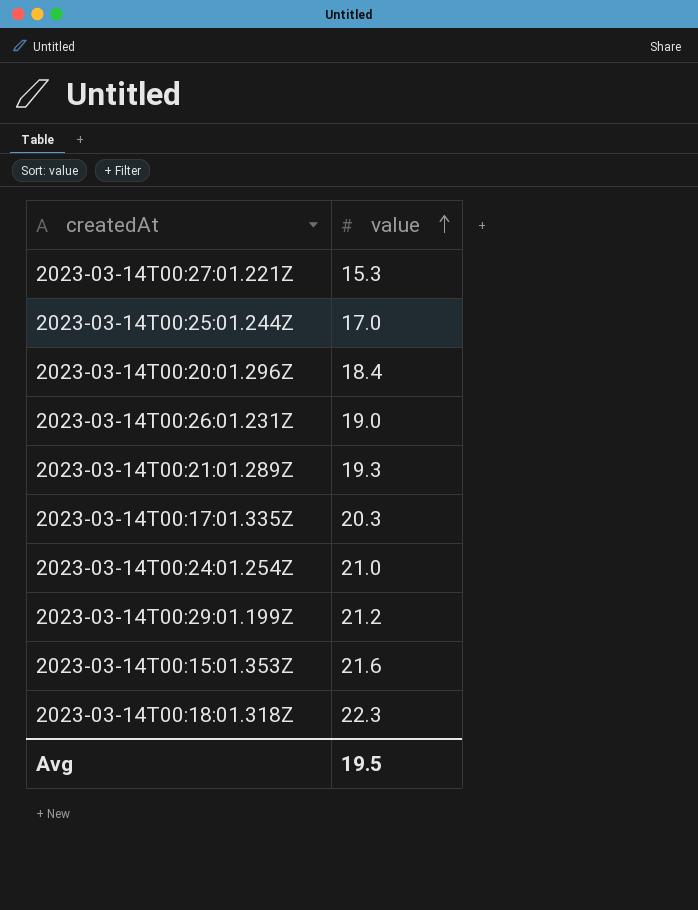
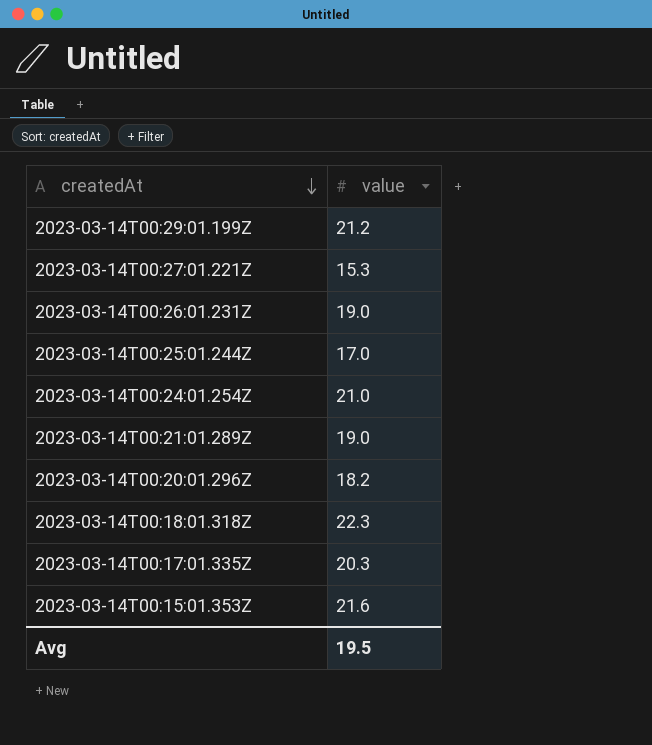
row order: value ascending -> createdAt descending
2023-03-14T00:21:01.289Z | value: 19.3 -> 19.0
2023-03-14T00:20:01.296Z | value: 18.4 -> 18.2

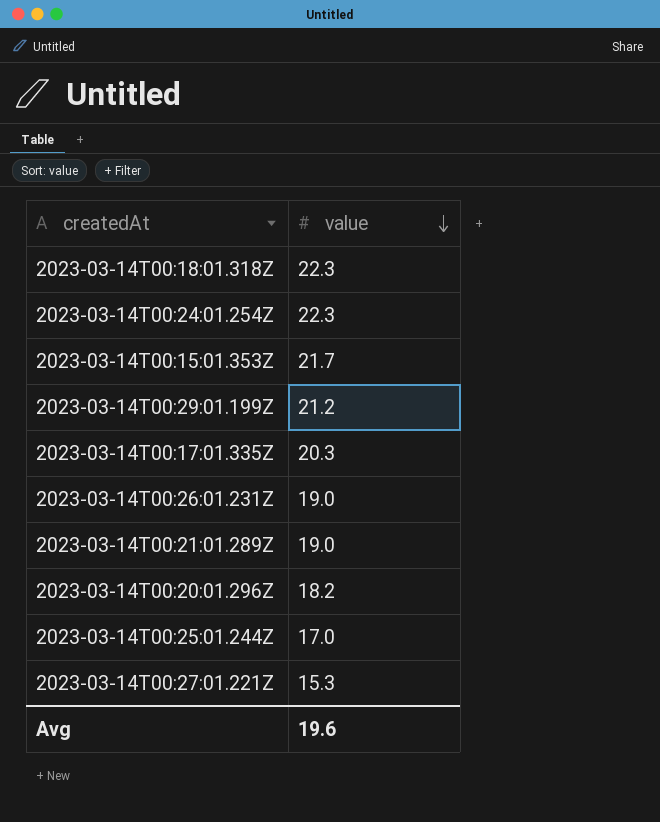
row order: createdAt descending -> value descending
2023-03-14T00:24:01.254Z | value: 21.0 -> 22.3
2023-03-14T00:15:01.353Z | value: 21.6 -> 21.7
Avg | value: 19.5 -> 19.6

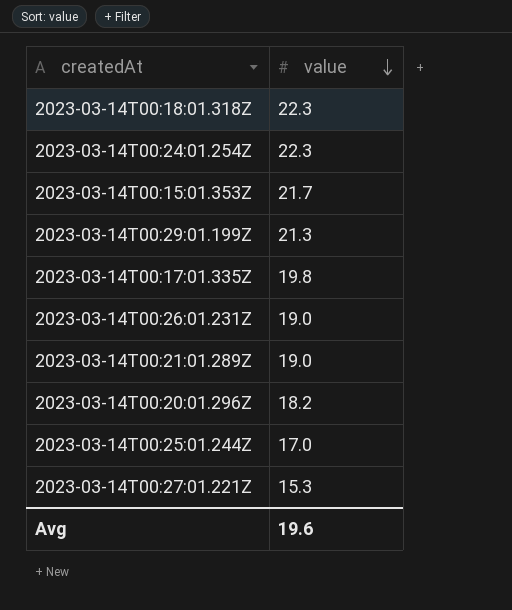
2023-03-14T00:29:01.199Z | value: 21.2 -> 21.3
2023-03-14T00:17:01.335Z | value: 20.3 -> 19.8

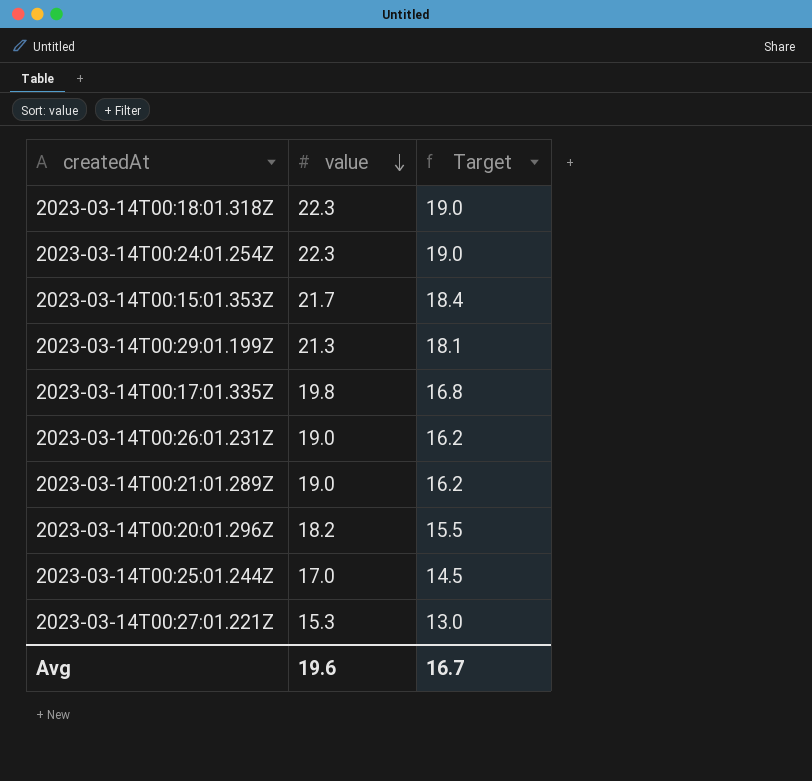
column Target | formula: none -> [value] * 0.85

